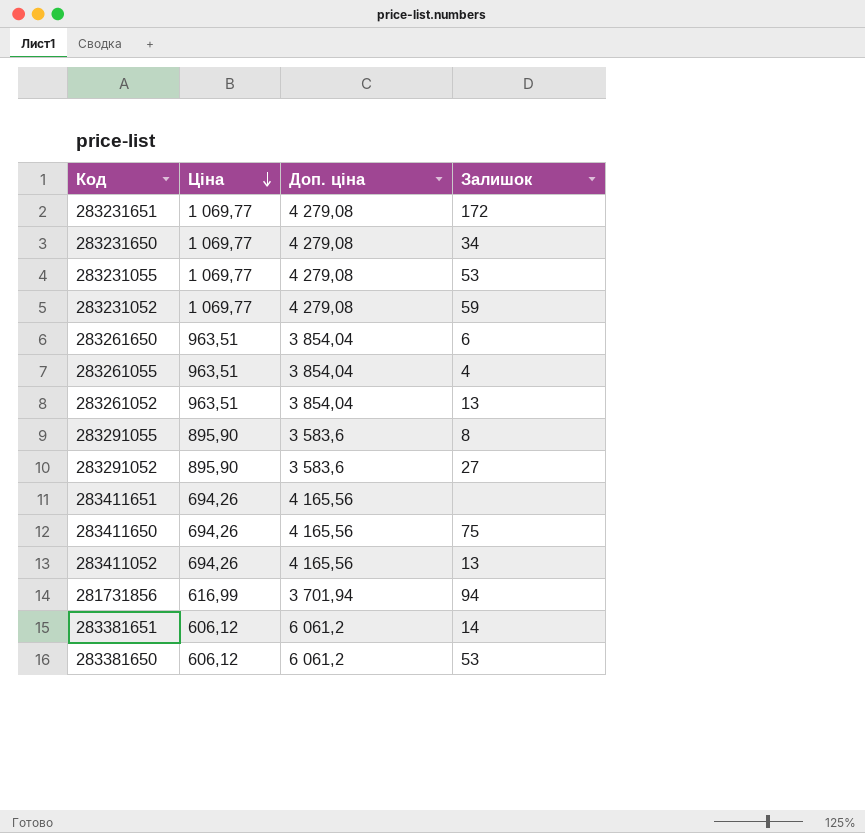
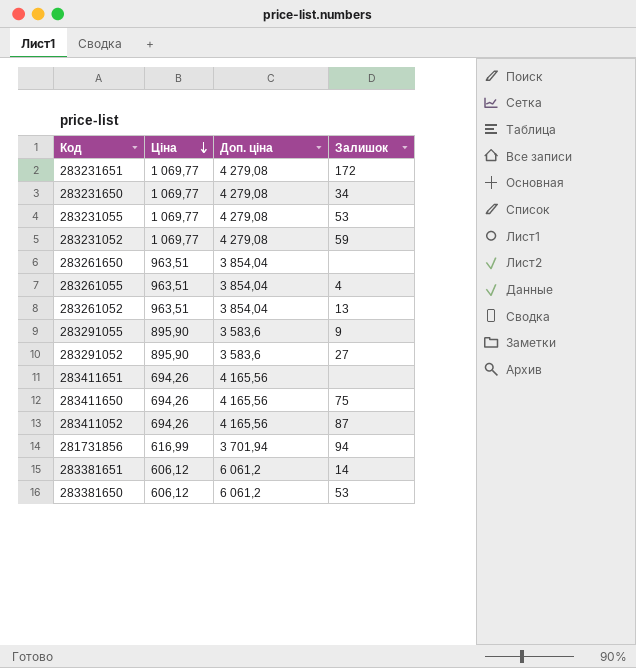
283261650 | Залишок: 6 -> none
283291055 | Залишок: 8 -> 9
283411052 | Залишок: 13 -> 87

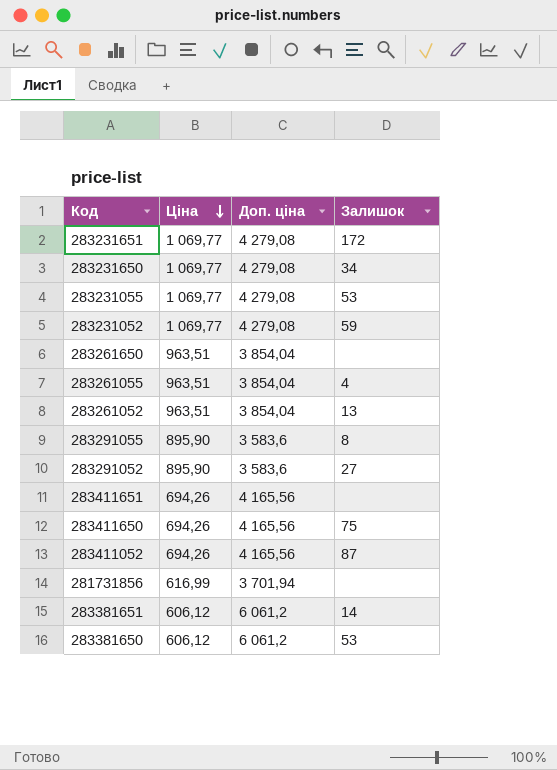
283291055 | Залишок: 9 -> 8
281731856 | Залишок: 94 -> none

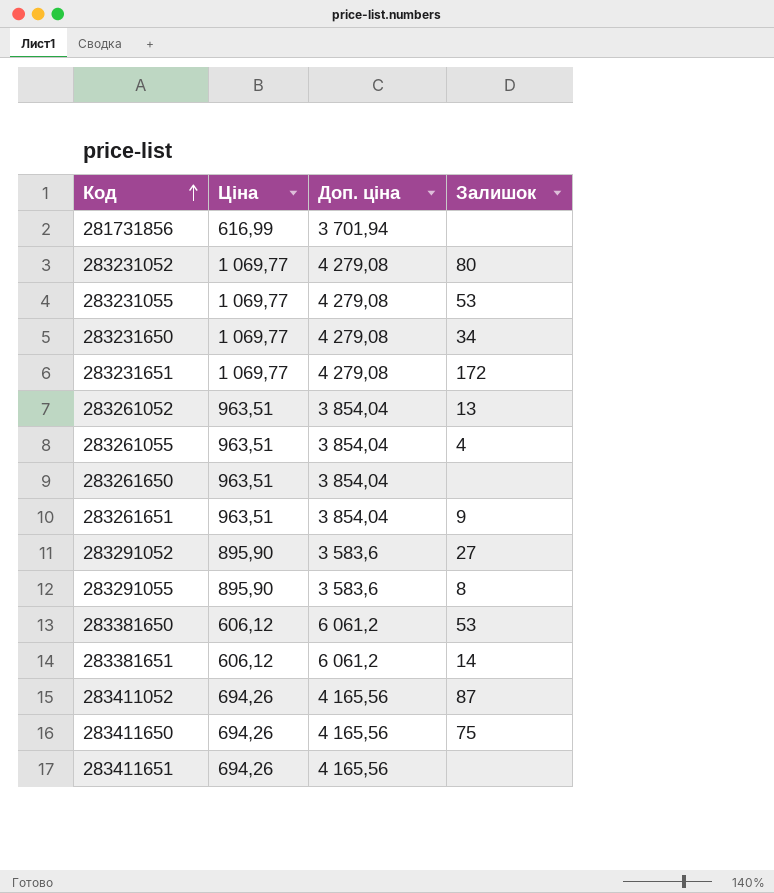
row order: Ціна descending -> Код ascending
283231052 | Залишок: 59 -> 80
row 283261651: none -> 963,51 | 3 854,04 | 9

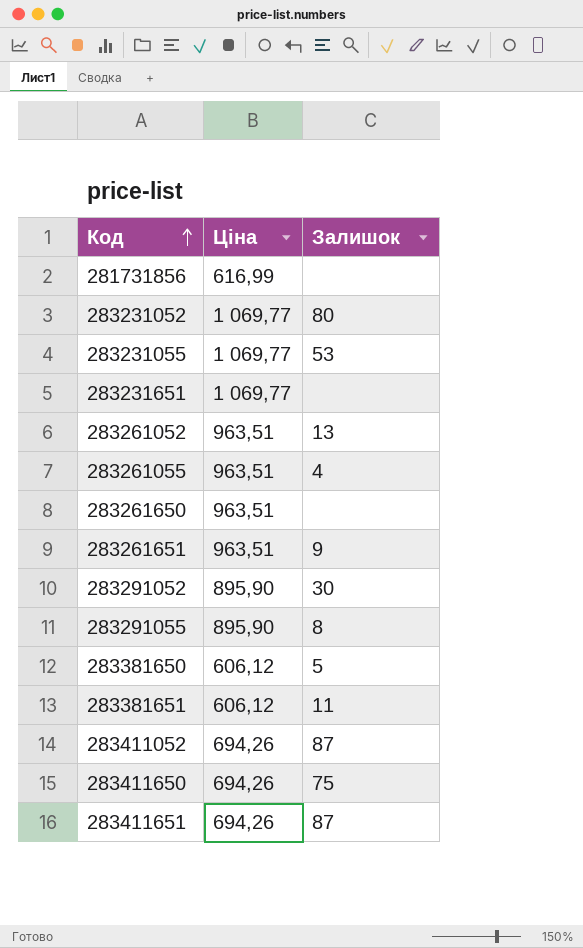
column Доп. ціна | position: 3 -> none
row 283231650: 1 069,77 | 4 279,08 | 34 -> none
283231651 | Залишок: 172 -> none
283291052 | Залишок: 27 -> 30
283381650 | Залишок: 53 -> 5
283381651 | Залишок: 14 -> 11
283411651 | Залишок: none -> 87

